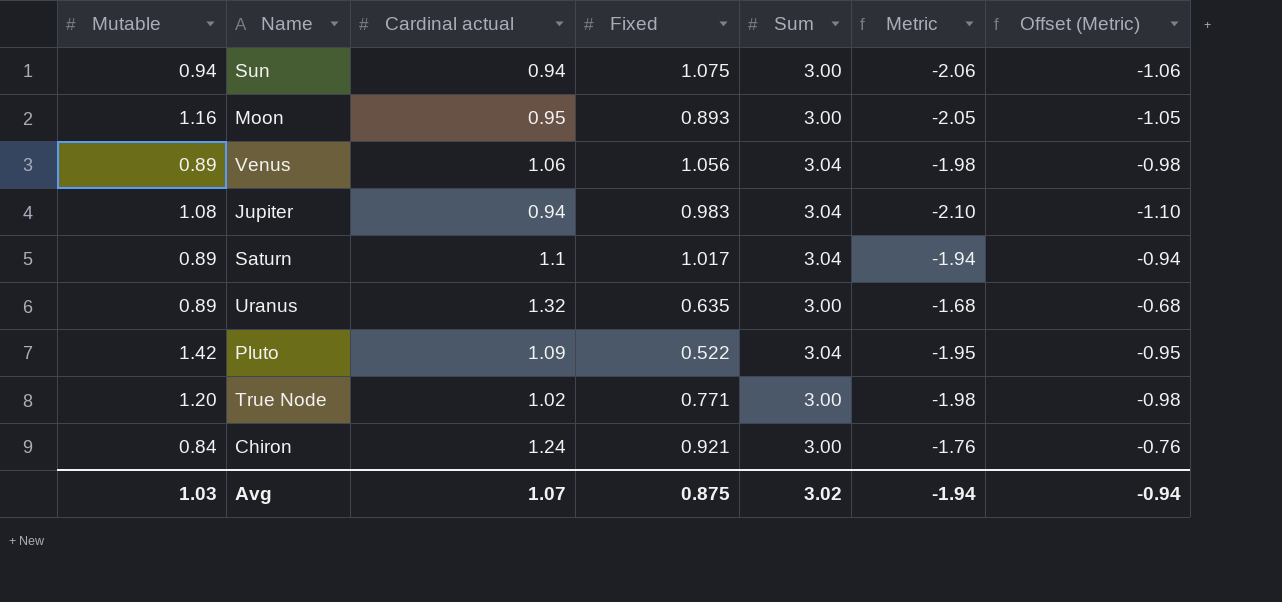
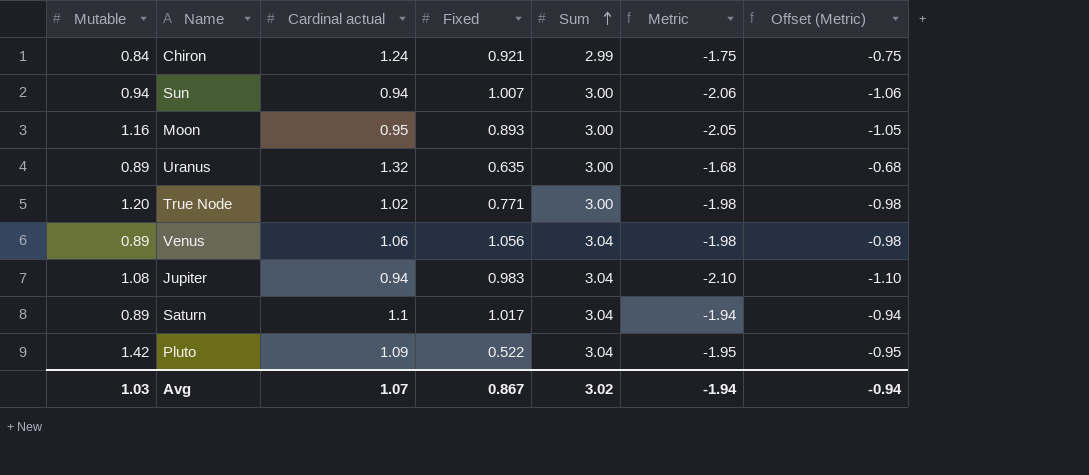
row order: none -> Sum ascending
Chiron | Sum: 3.00 -> 2.99
Chiron | Metric: -1.76 -> -1.75
Chiron | Offset (Metric): -0.76 -> -0.75
Sun | Fixed: 1.075 -> 1.007
Avg | Fixed: 0.875 -> 0.867

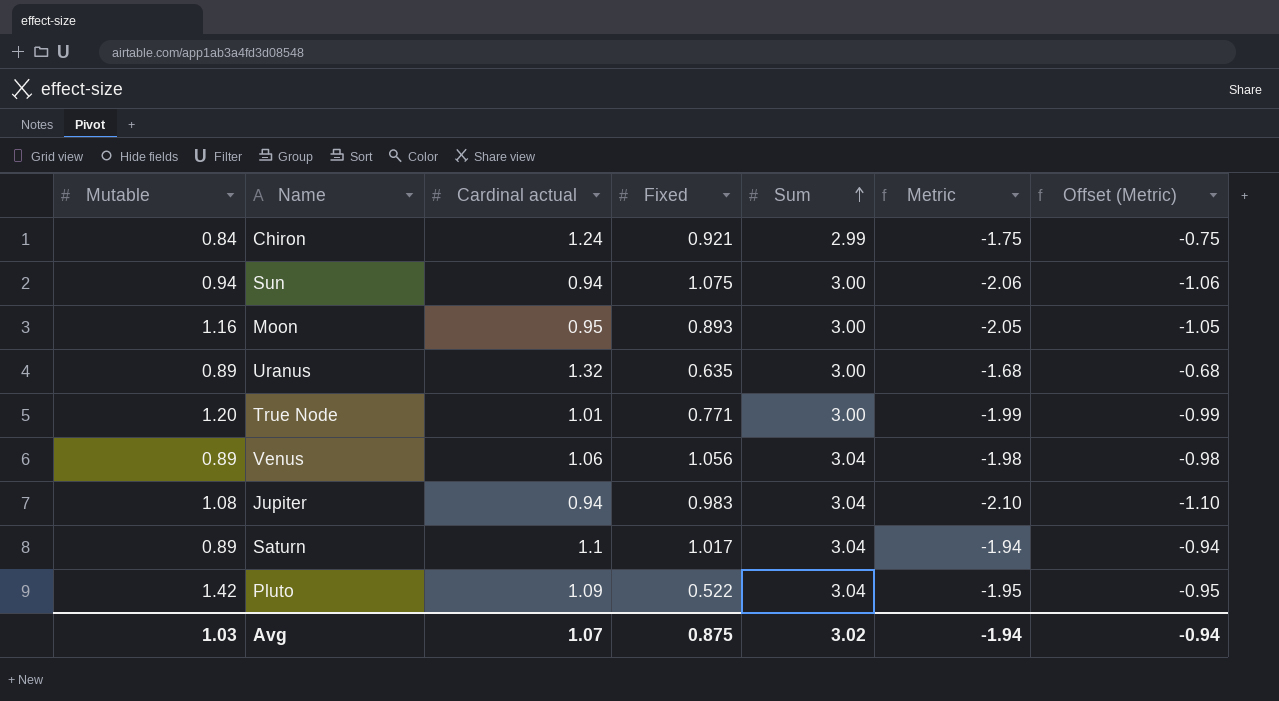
Sun | Fixed: 1.007 -> 1.075
True Node | Cardinal actual: 1.02 -> 1.01
True Node | Metric: -1.98 -> -1.99
True Node | Offset (Metric): -0.98 -> -0.99
Avg | Fixed: 0.867 -> 0.875

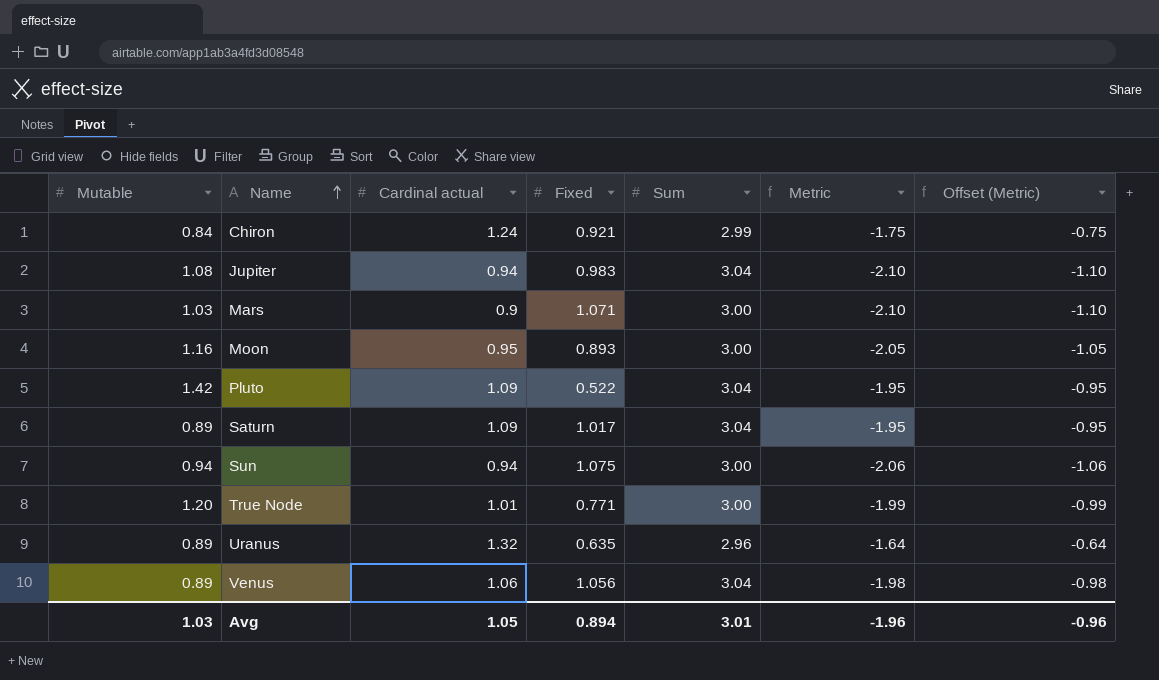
row order: Sum ascending -> Name ascending
row Mars: none -> 1.03 | 0.9 | 1.071 | 3.00 | -2.10 | -1.10
Saturn | Cardinal actual: 1.1 -> 1.09
Saturn | Metric: -1.94 -> -1.95
Saturn | Offset (Metric): -0.94 -> -0.95
Uranus | Sum: 3.00 -> 2.96
Uranus | Metric: -1.68 -> -1.64
Uranus | Offset (Metric): -0.68 -> -0.64
Avg | Cardinal actual: 1.07 -> 1.05
Avg | Fixed: 0.875 -> 0.894
Avg | Sum: 3.02 -> 3.01
Avg | Metric: -1.94 -> -1.96
Avg | Offset (Metric): -0.94 -> -0.96

